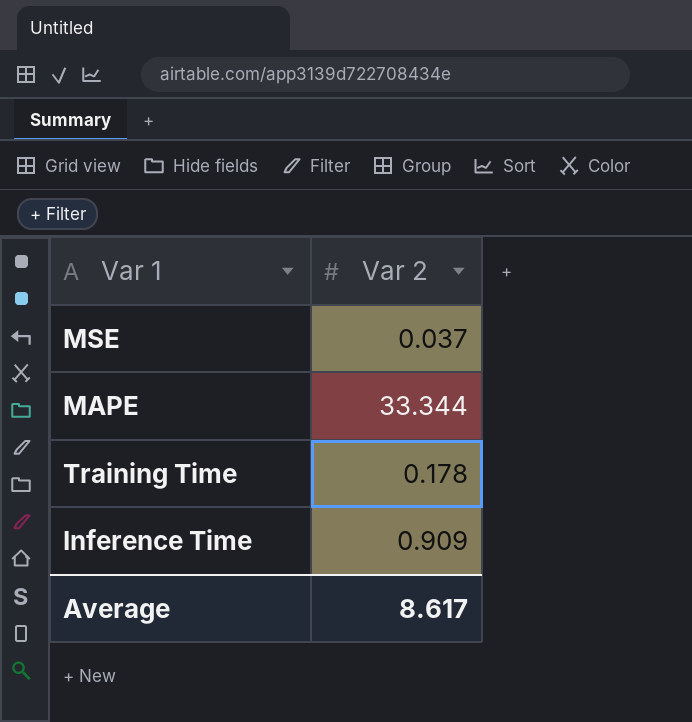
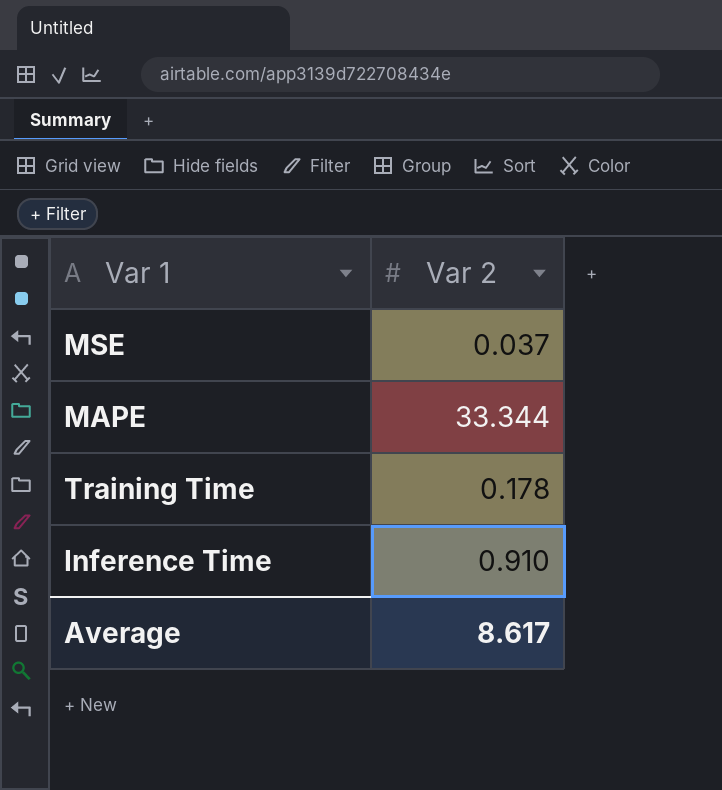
Inference Time | Var 2: 0.909 -> 0.910

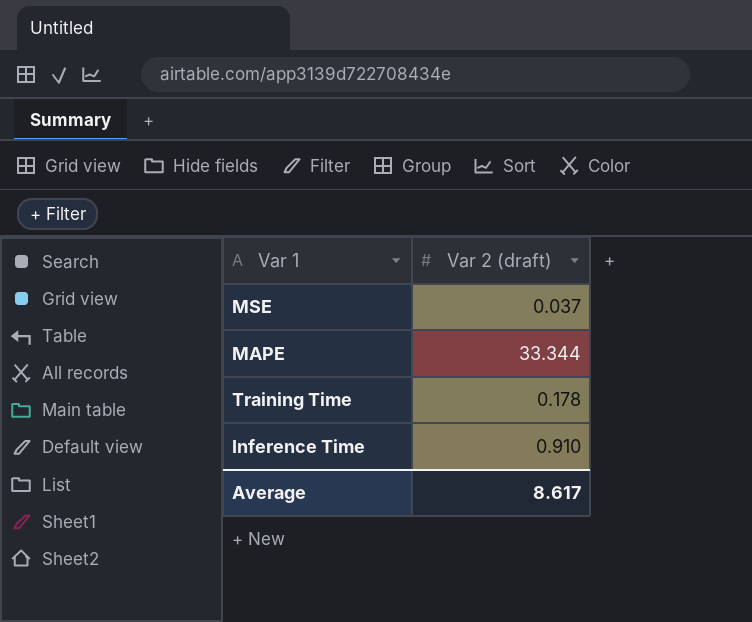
column name: Var 2 -> Var 2 (draft)

